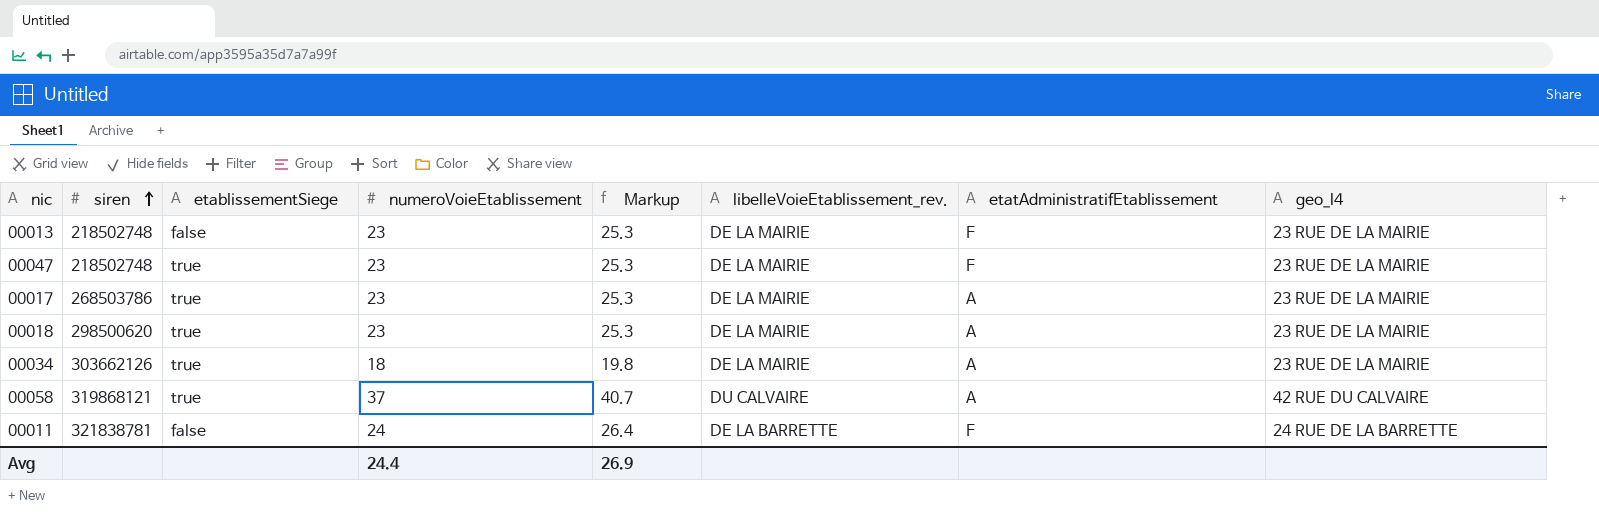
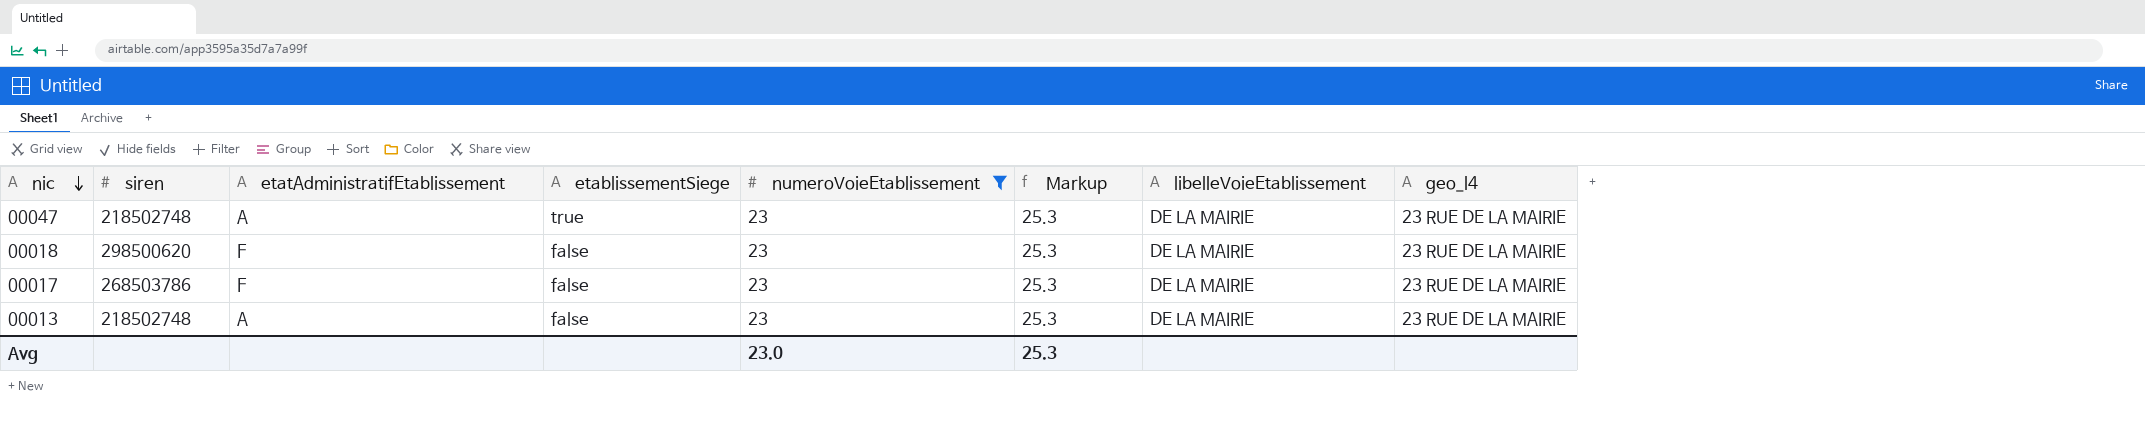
filter: none -> numeroVoieEtablissement = 23
row order: siren ascending -> nic descending
column etatAdministratifEtablissement | position: 7 -> 3
column name: libelleVoieEtablissement_rev. -> libelleVoieEtablissement
00047 | etatAdministratifEtablissement: F -> A
00018 | etatAdministratifEtablissement: A -> F
00018 | etablissementSiege: true -> false
00017 | etatAdministratifEtablissement: A -> F
00017 | etablissementSiege: true -> false
00013 | etatAdministratifEtablissement: F -> A
Avg | numeroVoieEtablissement: 24.4 -> 23.0
Avg | Markup: 26.9 -> 25.3

